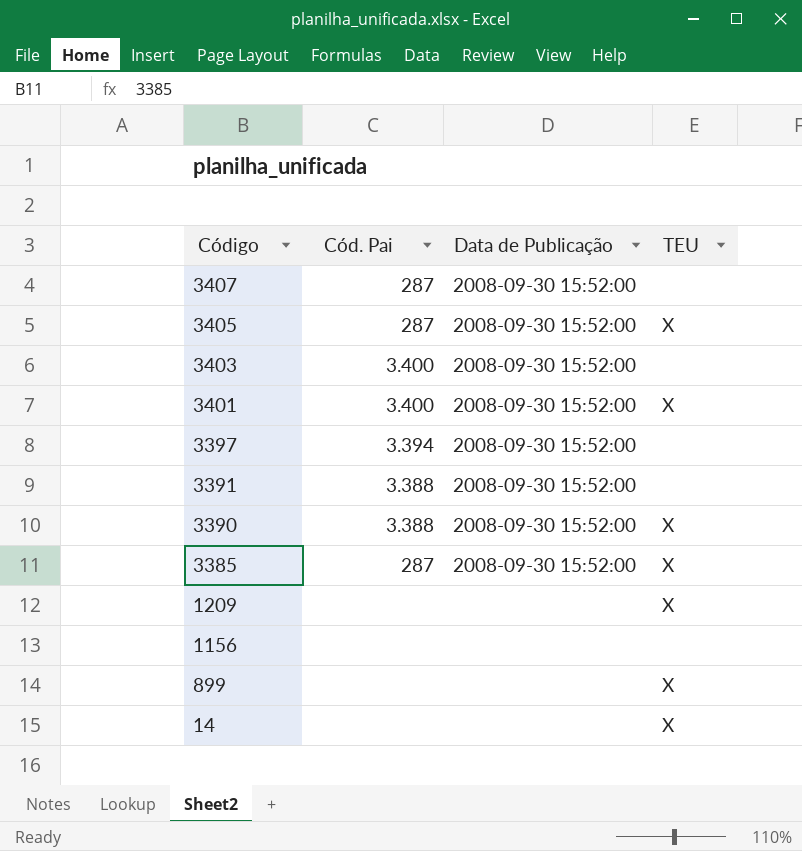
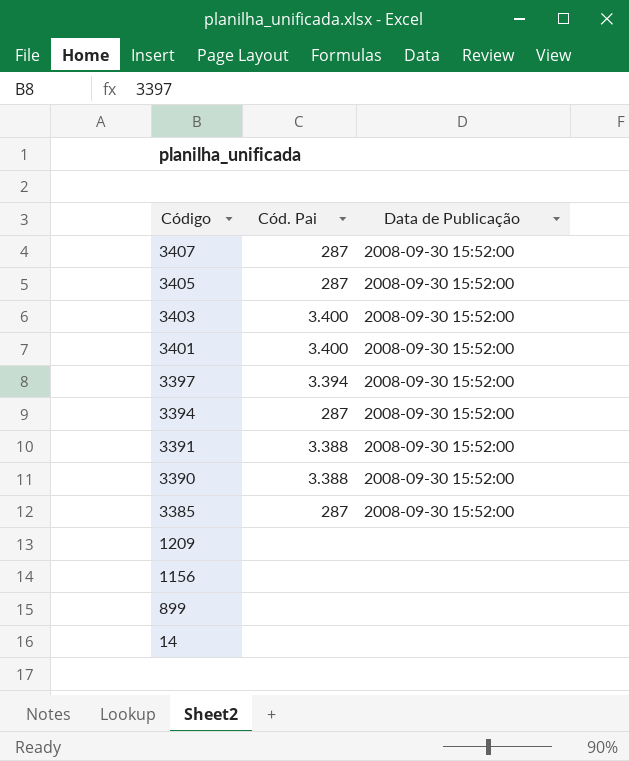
column TEU | position: 4 -> none
row 3394: none -> 287 | 2008-09-30 15:52:00

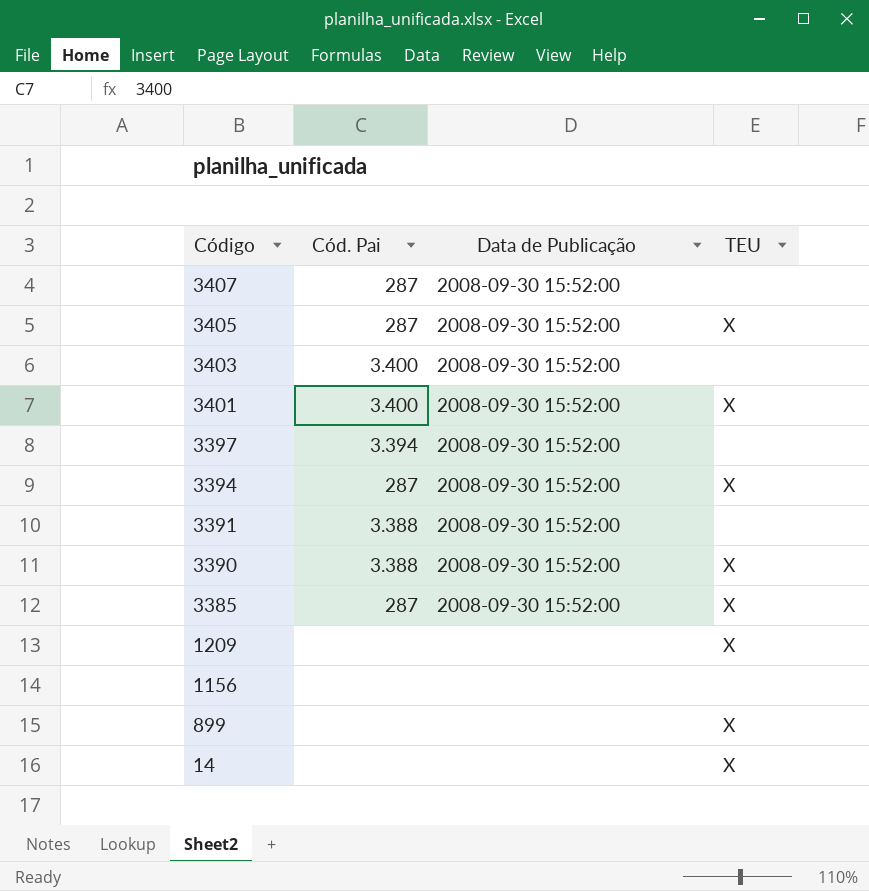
column TEU | position: none -> 4

